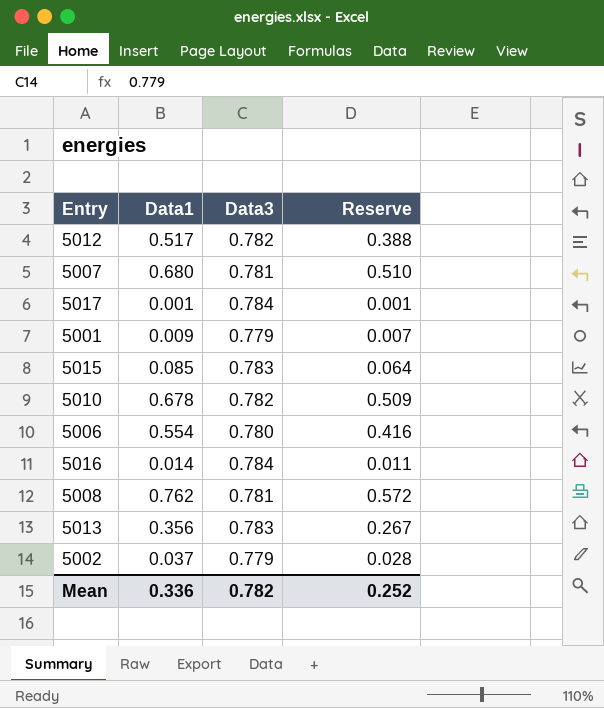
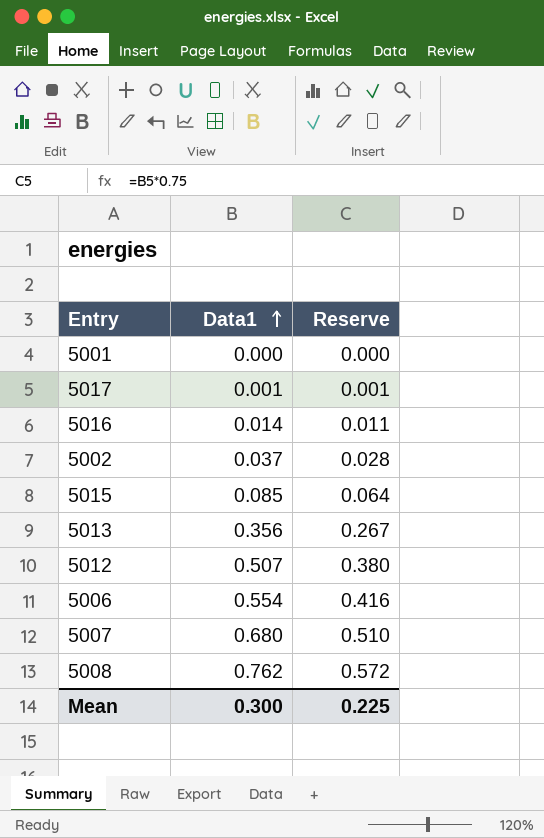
row order: none -> Data1 ascending
column Data3 | position: 3 -> none
row 5010: 0.678 | 0.782 | 0.509 -> none
5001 | Data1: 0.009 -> 0.000
5001 | Reserve: 0.007 -> 0.000
5012 | Data1: 0.517 -> 0.507
5012 | Reserve: 0.388 -> 0.380
Mean | Data1: 0.336 -> 0.300
Mean | Reserve: 0.252 -> 0.225

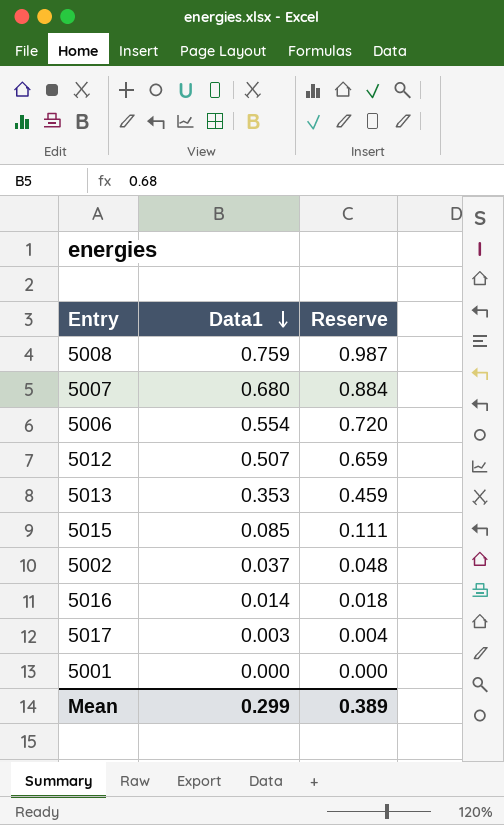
row order: Data1 ascending -> Data1 descending
column Reserve | formula: [Data1] * 0.75 -> [Data1] * 1.3
5008 | Data1: 0.762 -> 0.759
5013 | Data1: 0.356 -> 0.353
5017 | Data1: 0.001 -> 0.003
Mean | Data1: 0.300 -> 0.299
Mean | Reserve: 0.225 -> 0.389

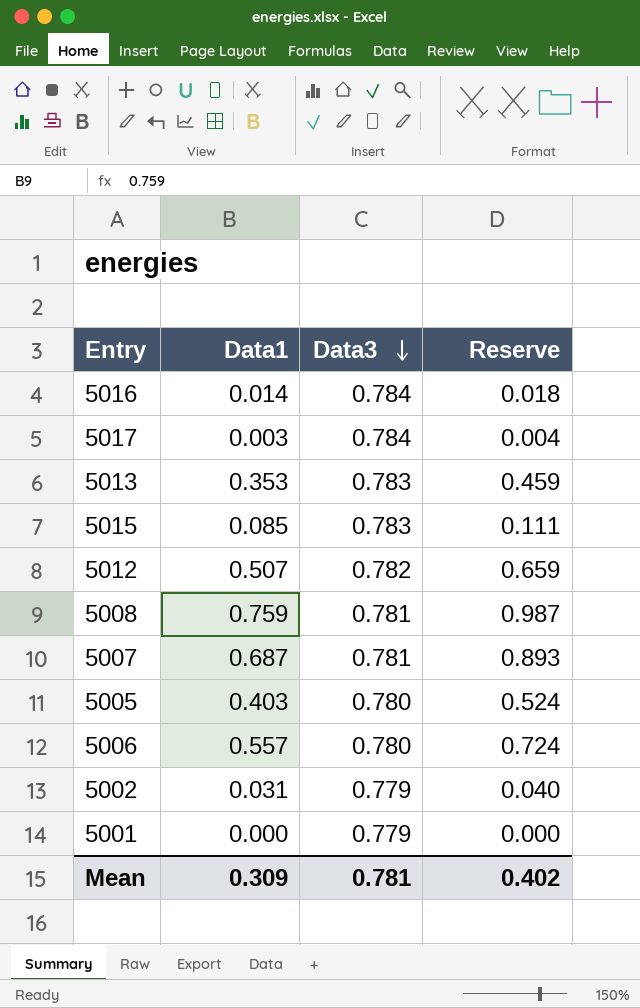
row order: Data1 descending -> Data3 descending
column Data3 | position: none -> 3
5007 | Data1: 0.680 -> 0.687
5007 | Reserve: 0.884 -> 0.893
row 5005: none -> 0.403 | 0.780 | 0.524
5006 | Data1: 0.554 -> 0.557
5006 | Reserve: 0.720 -> 0.724
5002 | Data1: 0.037 -> 0.031
5002 | Reserve: 0.048 -> 0.040
Mean | Data1: 0.299 -> 0.309
Mean | Reserve: 0.389 -> 0.402

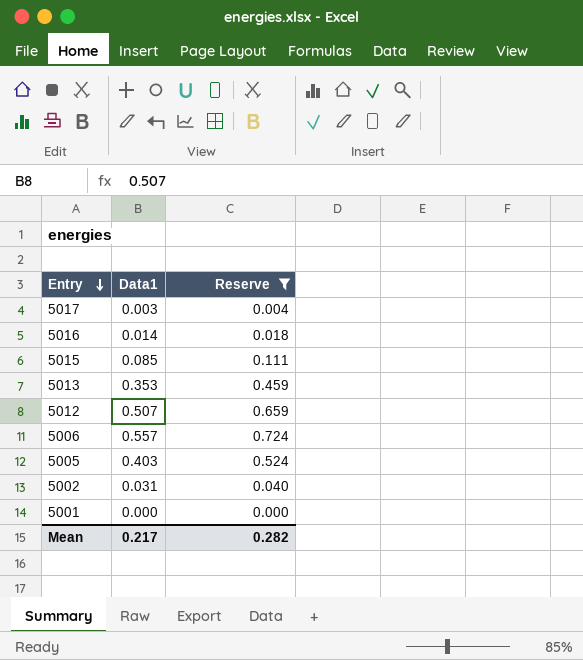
filter: none -> Reserve <= 0.724
row order: Data3 descending -> Entry descending
column Data3 | position: 3 -> none
Mean | Data1: 0.309 -> 0.217
Mean | Reserve: 0.402 -> 0.282

